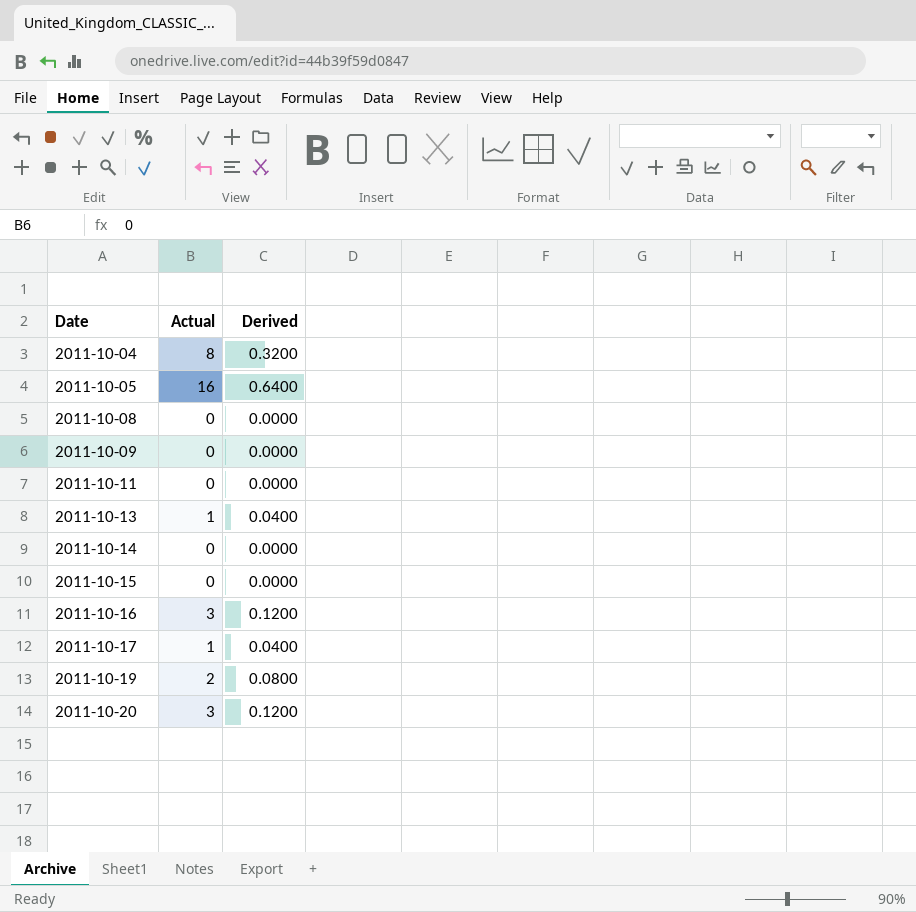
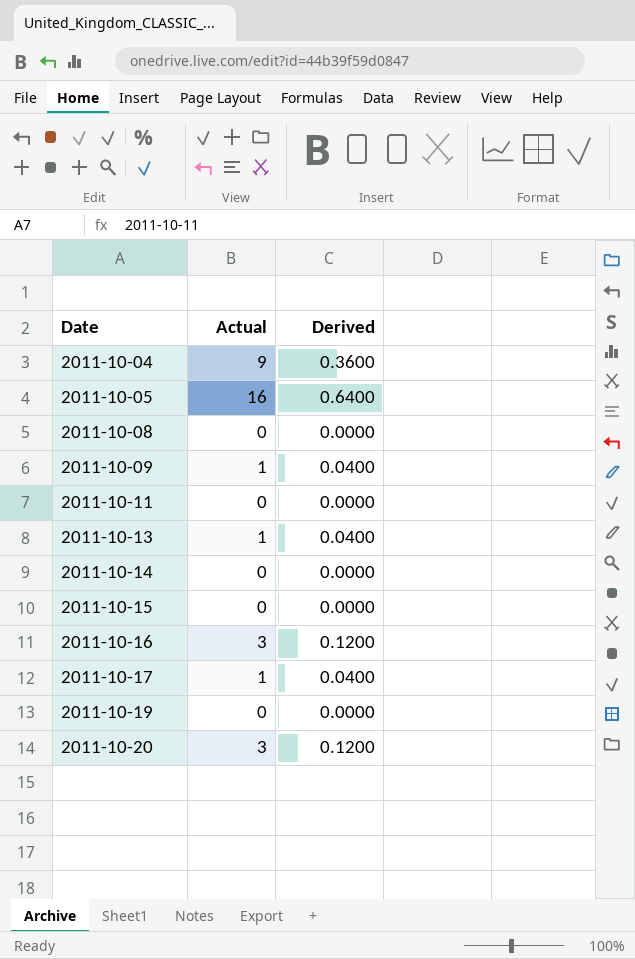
2011-10-04 | Actual: 8 -> 9
2011-10-04 | Derived: 0.3200 -> 0.3600
2011-10-09 | Actual: 0 -> 1
2011-10-09 | Derived: 0.0000 -> 0.0400
2011-10-19 | Actual: 2 -> 0
2011-10-19 | Derived: 0.0800 -> 0.0000

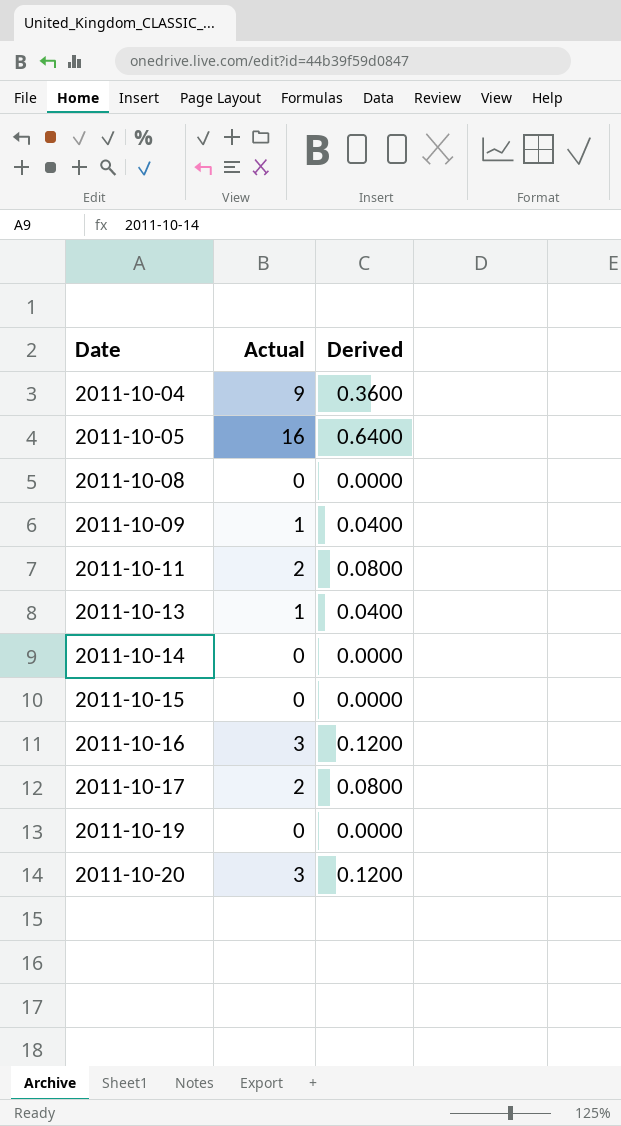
2011-10-11 | Actual: 0 -> 2
2011-10-11 | Derived: 0.0000 -> 0.0800
2011-10-17 | Actual: 1 -> 2
2011-10-17 | Derived: 0.0400 -> 0.0800

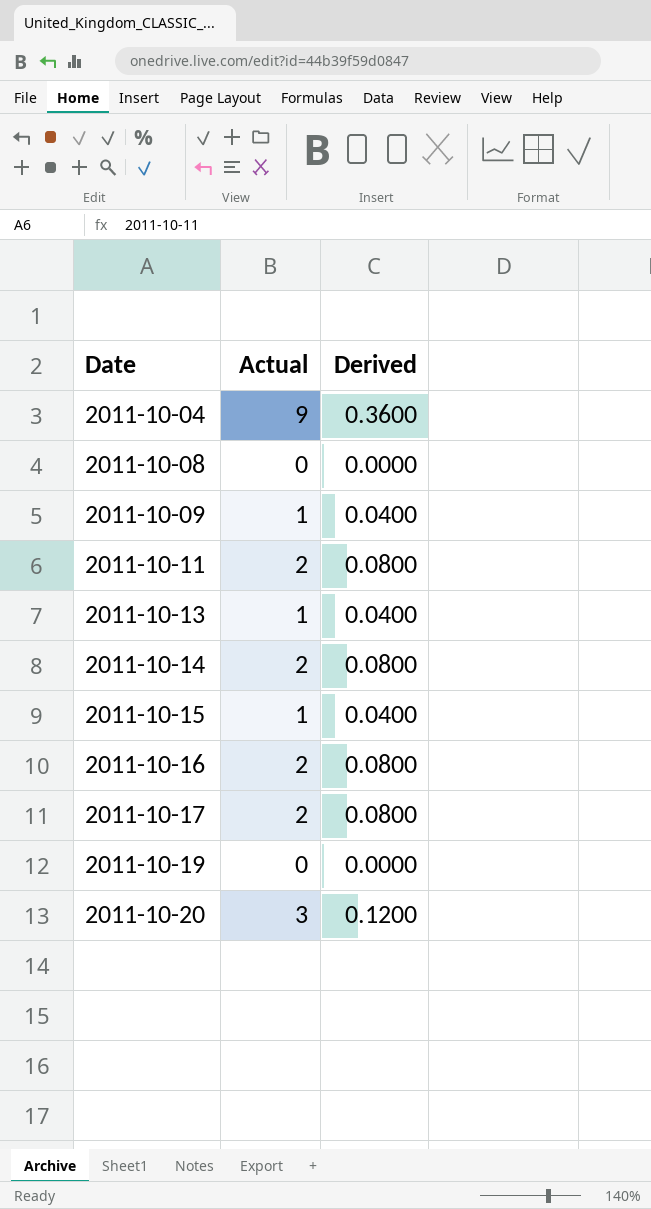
row 2011-10-05: 16 | 0.6400 -> none
2011-10-14 | Actual: 0 -> 2
2011-10-14 | Derived: 0.0000 -> 0.0800
2011-10-15 | Actual: 0 -> 1
2011-10-15 | Derived: 0.0000 -> 0.0400
2011-10-16 | Actual: 3 -> 2
2011-10-16 | Derived: 0.1200 -> 0.0800

